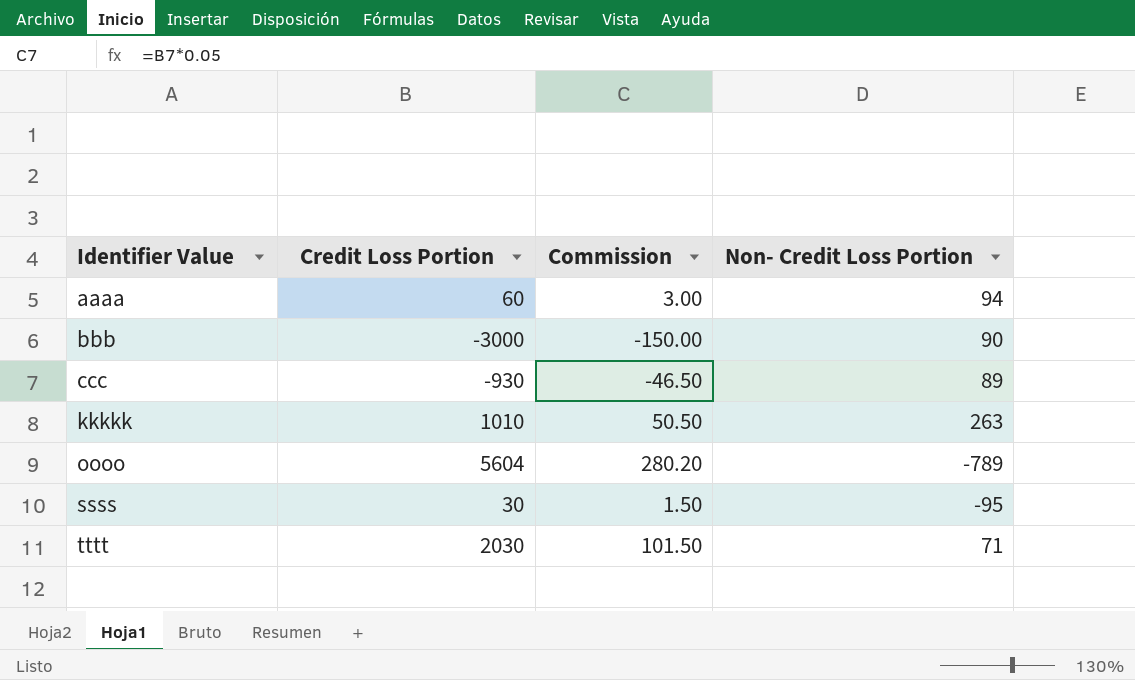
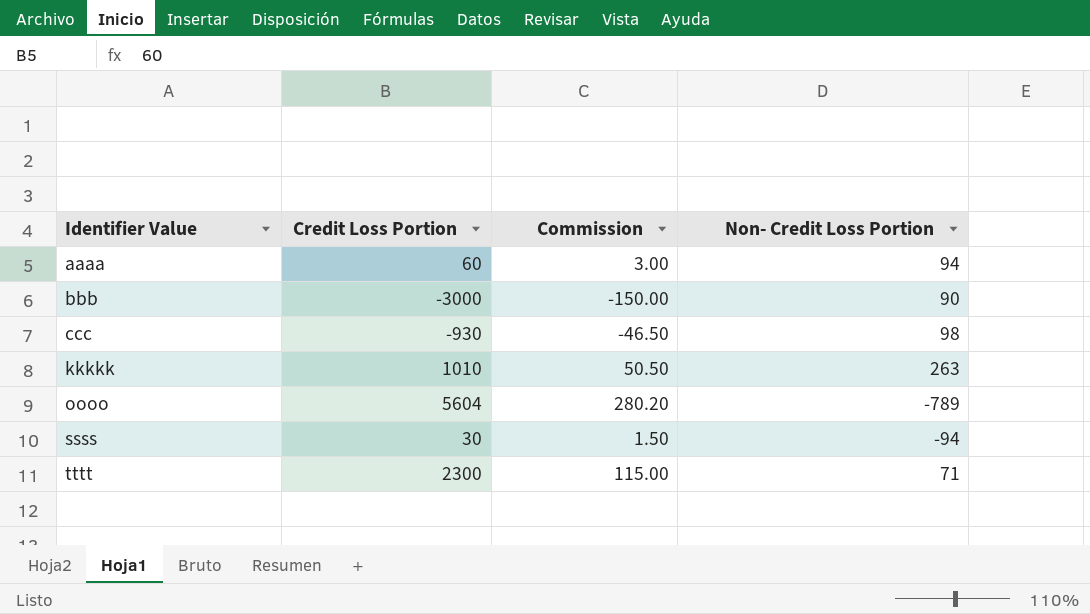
ccc | Non- Credit Loss Portion: 89 -> 98
ssss | Non- Credit Loss Portion: -95 -> -94
tttt | Credit Loss Portion: 2030 -> 2300
tttt | Commission: 101.50 -> 115.00

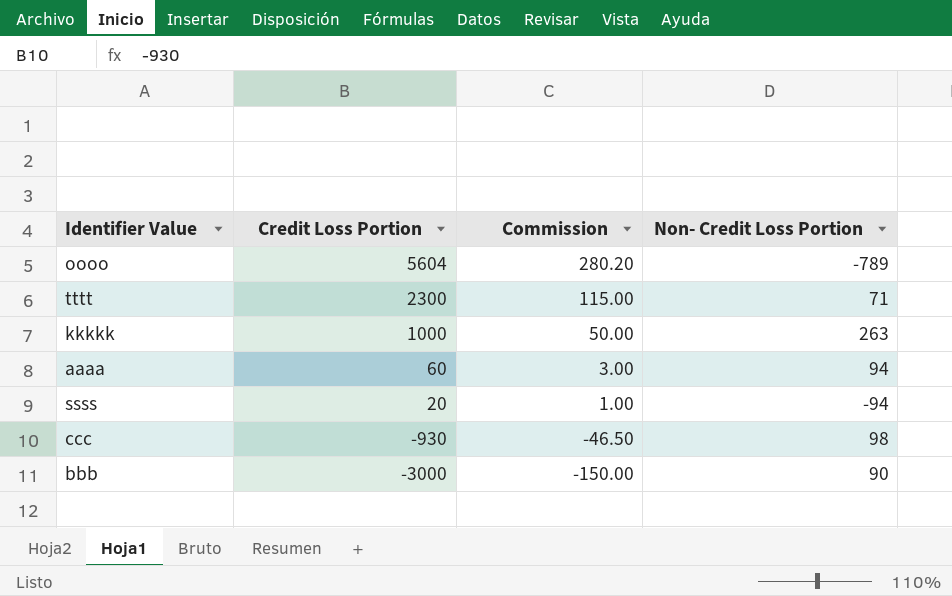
row order: Identifier Value ascending -> Credit Loss Portion descending
kkkkk | Credit Loss Portion: 1010 -> 1000
kkkkk | Commission: 50.50 -> 50.00
ssss | Credit Loss Portion: 30 -> 20
ssss | Commission: 1.50 -> 1.00

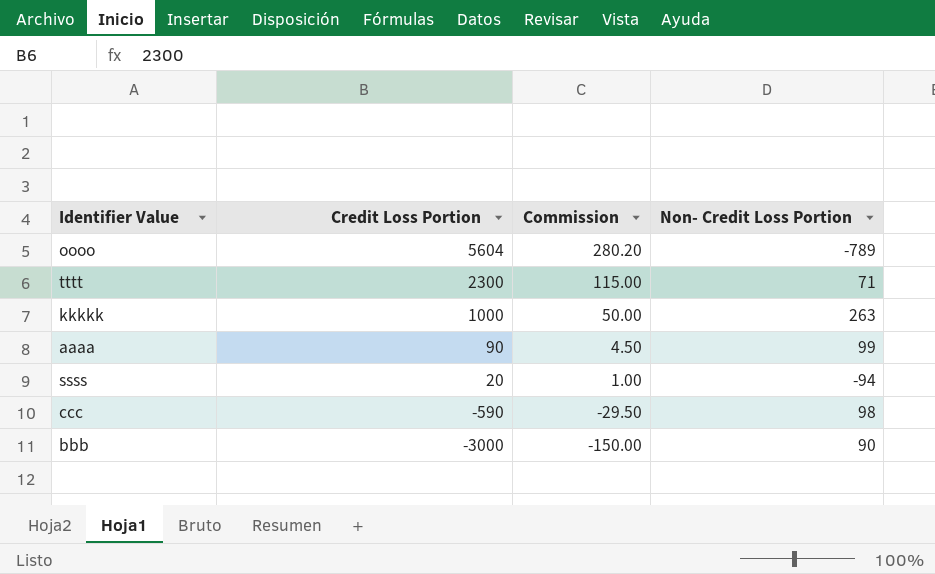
aaaa | Credit Loss Portion: 60 -> 90
aaaa | Commission: 3.00 -> 4.50
aaaa | Non- Credit Loss Portion: 94 -> 99
ccc | Credit Loss Portion: -930 -> -590
ccc | Commission: -46.50 -> -29.50

